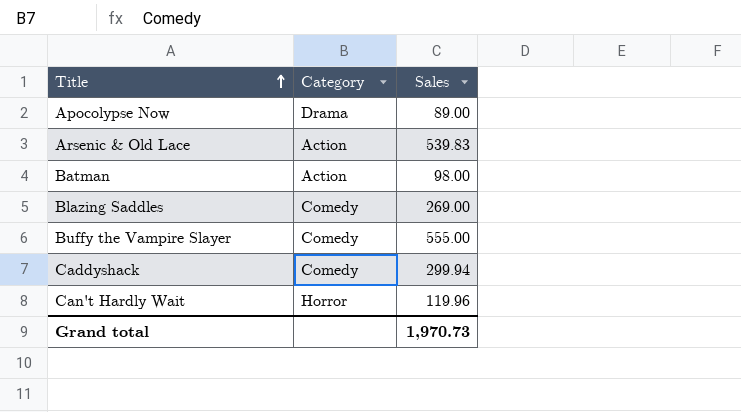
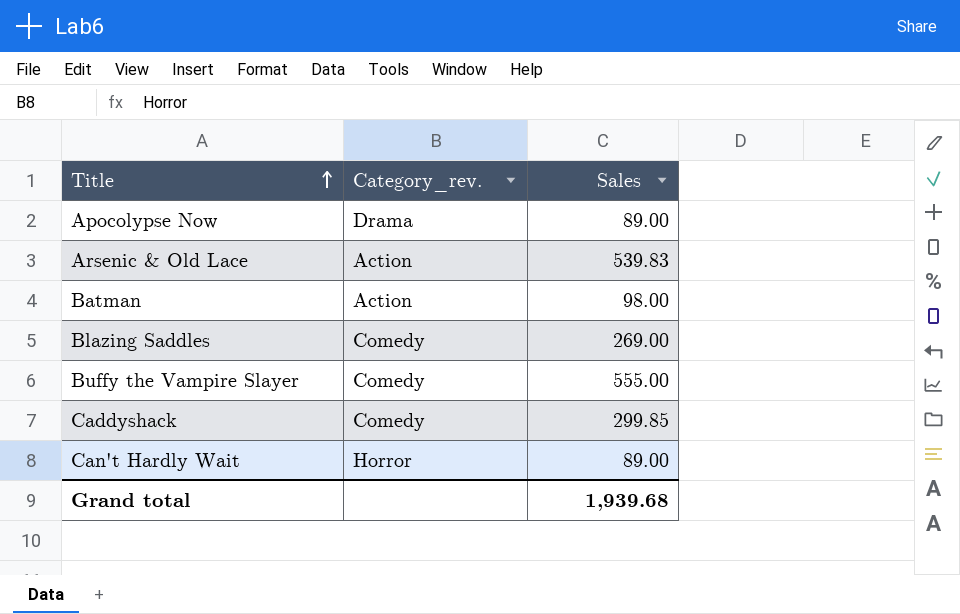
column name: Category -> Category_rev.
Caddyshack | Sales: 299.94 -> 299.85
Can't Hardly Wait | Sales: 119.96 -> 89.00
Grand total | Sales: 1,970.73 -> 1,939.68

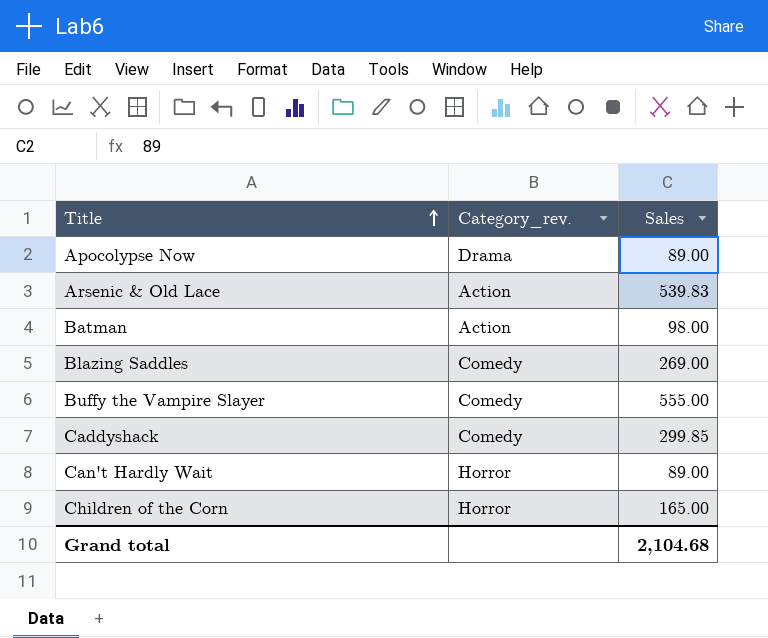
row Children of the Corn: none -> Horror | 165.00
Grand total | Sales: 1,939.68 -> 2,104.68

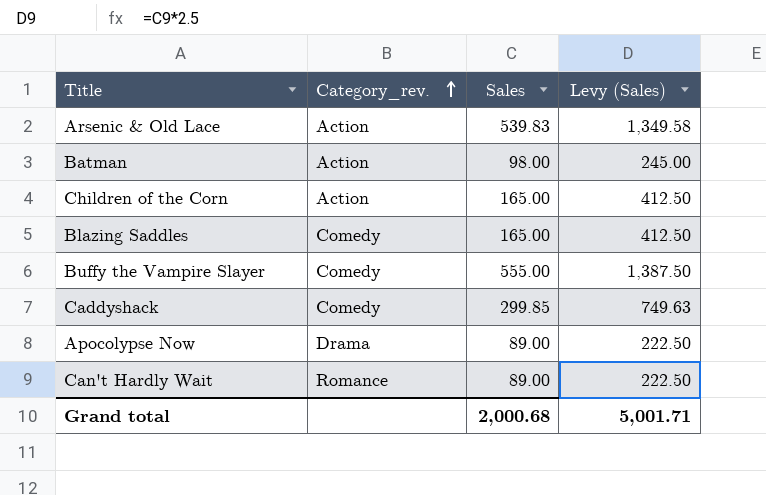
row order: Title ascending -> Category_rev. ascending
column Levy (Sales) | formula: none -> [Sales] * 2.5
Children of the Corn | Category_rev.: Horror -> Action
Blazing Saddles | Sales: 269.00 -> 165.00
Can't Hardly Wait | Category_rev.: Horror -> Romance
Grand total | Sales: 2,104.68 -> 2,000.68

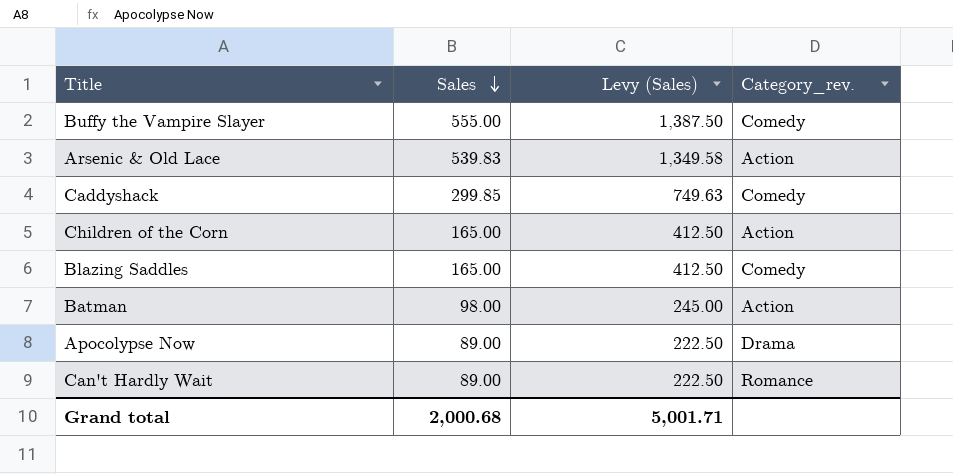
row order: Category_rev. ascending -> Sales descending
column Category_rev. | position: 2 -> 4

